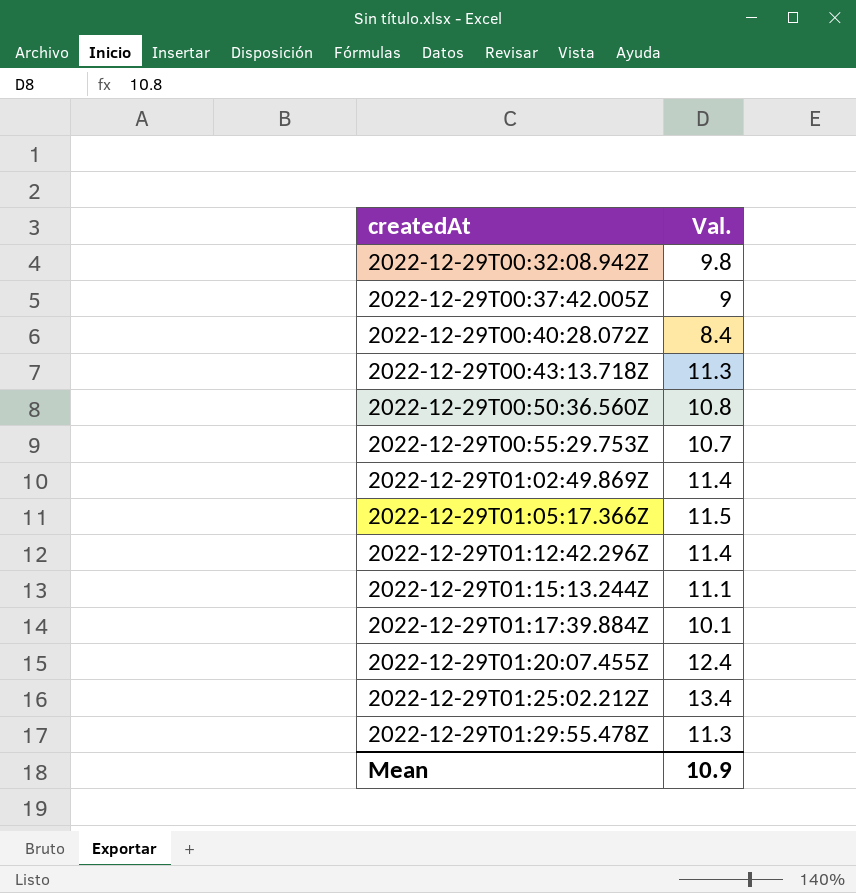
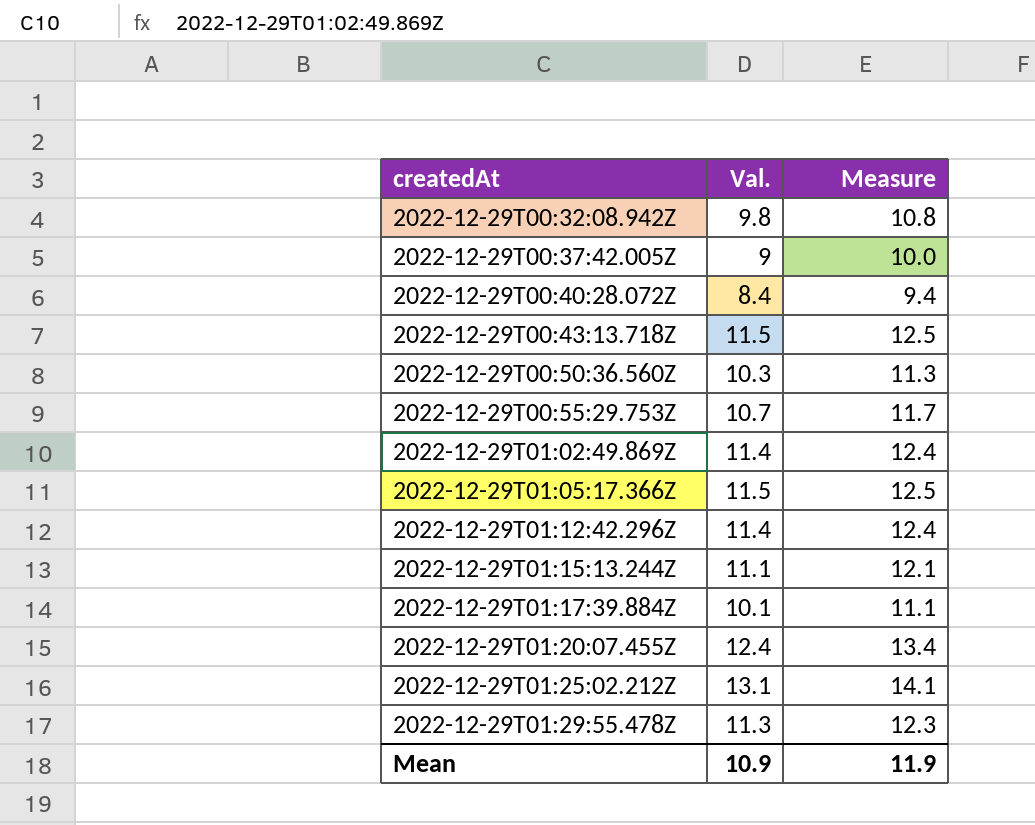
column Measure | formula: none -> [Val.] + 1
2022-12-29T00:43:13.718Z | Val.: 11.3 -> 11.5
2022-12-29T00:50:36.560Z | Val.: 10.8 -> 10.3
2022-12-29T01:25:02.212Z | Val.: 13.4 -> 13.1

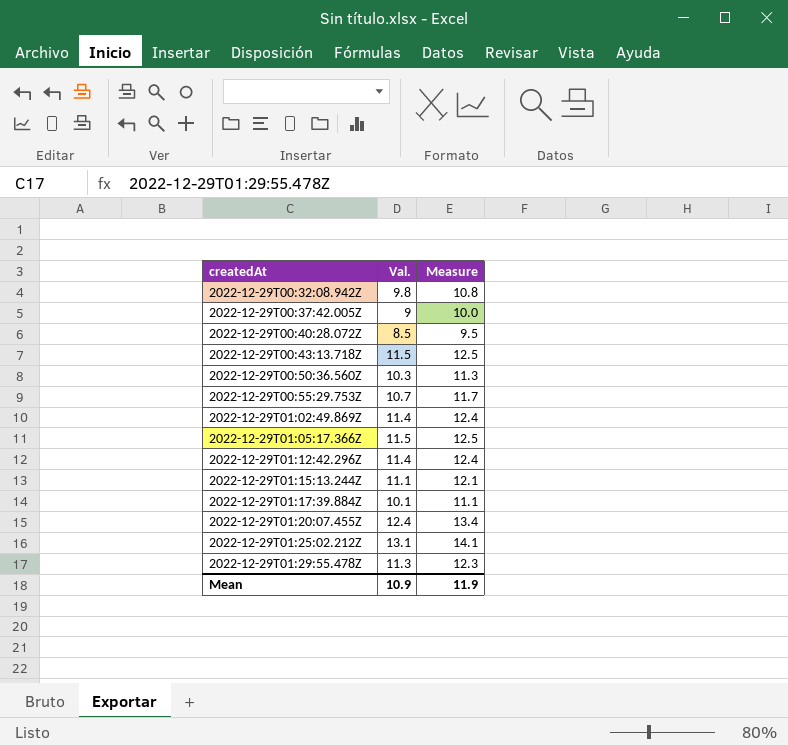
2022-12-29T00:40:28.072Z | Val.: 8.4 -> 8.5
2022-12-29T00:40:28.072Z | Measure: 9.4 -> 9.5

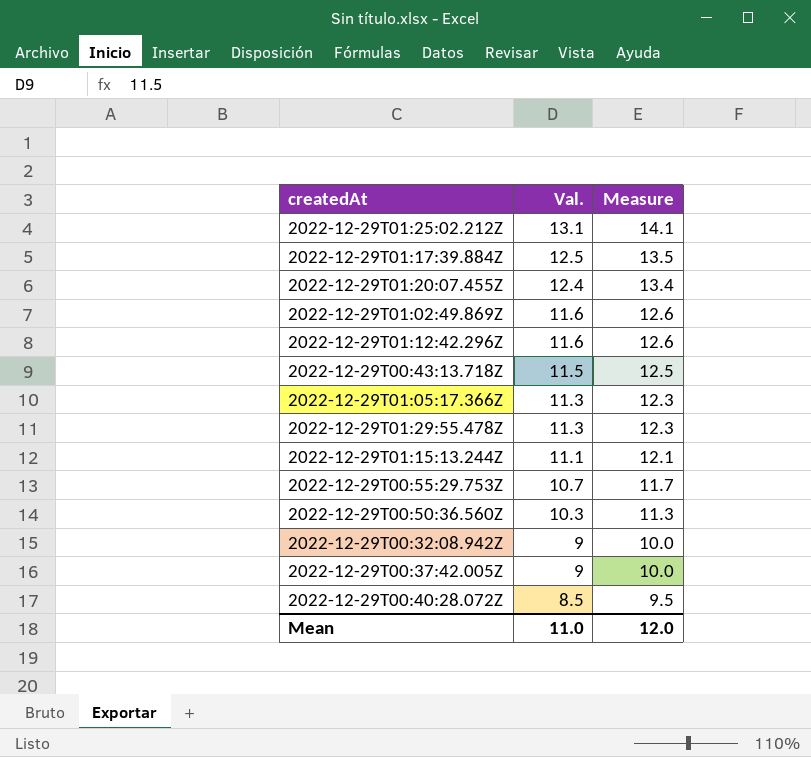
row order: createdAt ascending -> Val. descending
2022-12-29T01:17:39.884Z | Val.: 10.1 -> 12.5
2022-12-29T01:17:39.884Z | Measure: 11.1 -> 13.5
2022-12-29T01:02:49.869Z | Val.: 11.4 -> 11.6
2022-12-29T01:02:49.869Z | Measure: 12.4 -> 12.6
2022-12-29T01:12:42.296Z | Val.: 11.4 -> 11.6
2022-12-29T01:12:42.296Z | Measure: 12.4 -> 12.6
2022-12-29T01:05:17.366Z | Val.: 11.5 -> 11.3
2022-12-29T01:05:17.366Z | Measure: 12.5 -> 12.3
2022-12-29T00:32:08.942Z | Val.: 9.8 -> 9
2022-12-29T00:32:08.942Z | Measure: 10.8 -> 10.0
Mean | Val.: 10.9 -> 11.0
Mean | Measure: 11.9 -> 12.0

